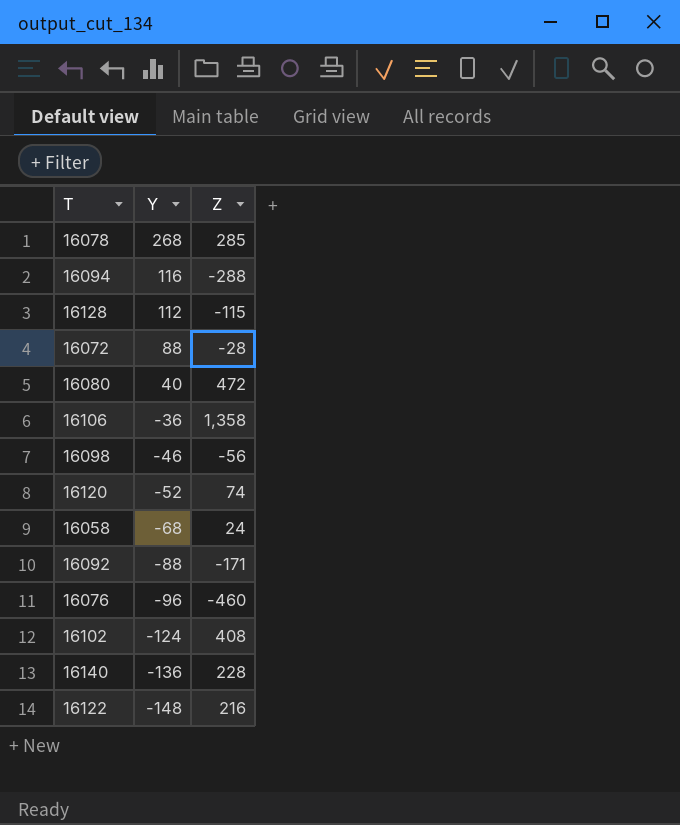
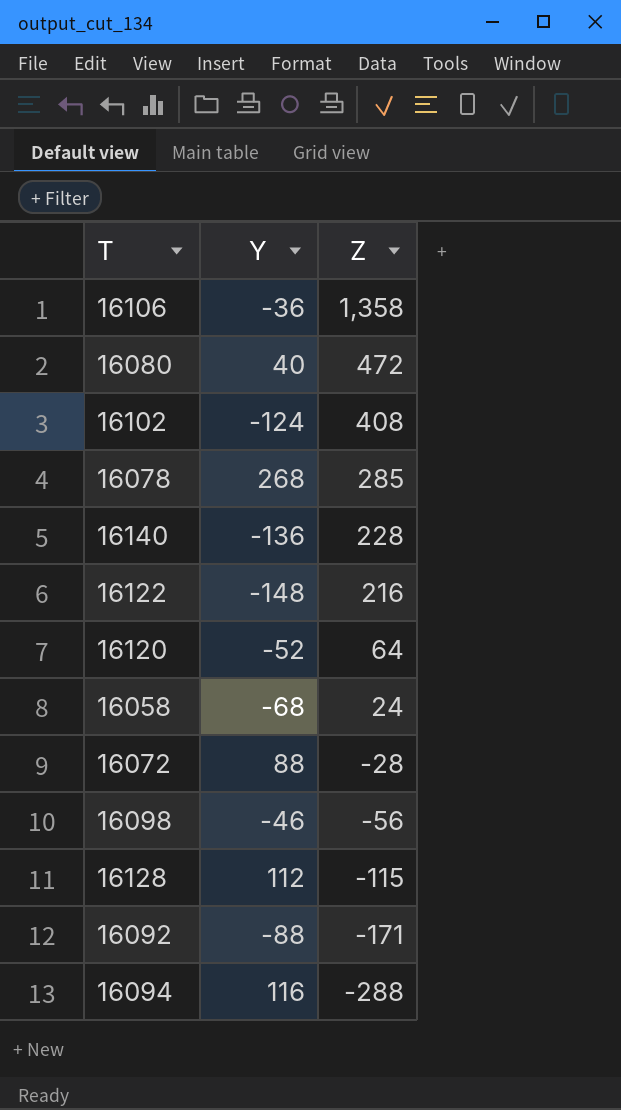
row order: Y descending -> Z descending
row 16076: -96 | -460 -> none
16120 | Z: 74 -> 64

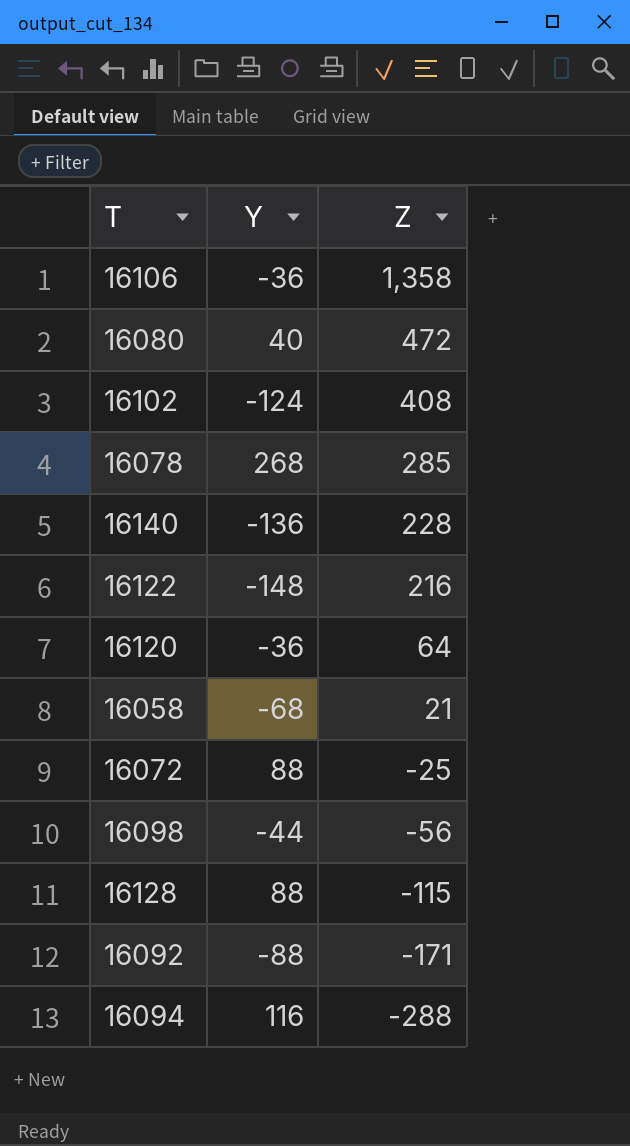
16120 | Y: -52 -> -36
16058 | Z: 24 -> 21
16072 | Z: -28 -> -25
16098 | Y: -46 -> -44
16128 | Y: 112 -> 88

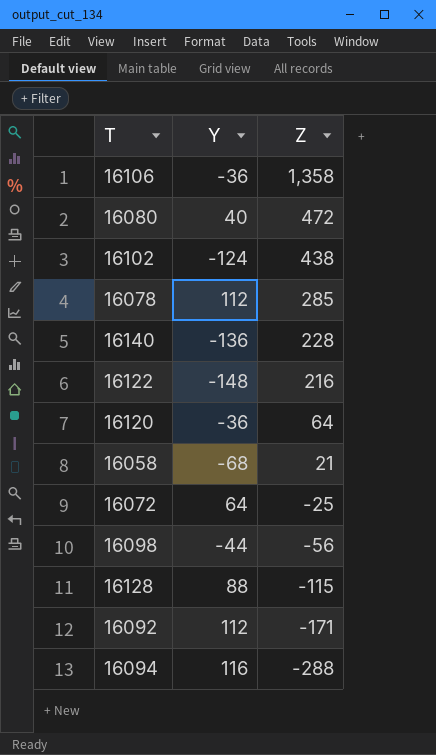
16102 | Z: 408 -> 438
16078 | Y: 268 -> 112
16072 | Y: 88 -> 64
16092 | Y: -88 -> 112

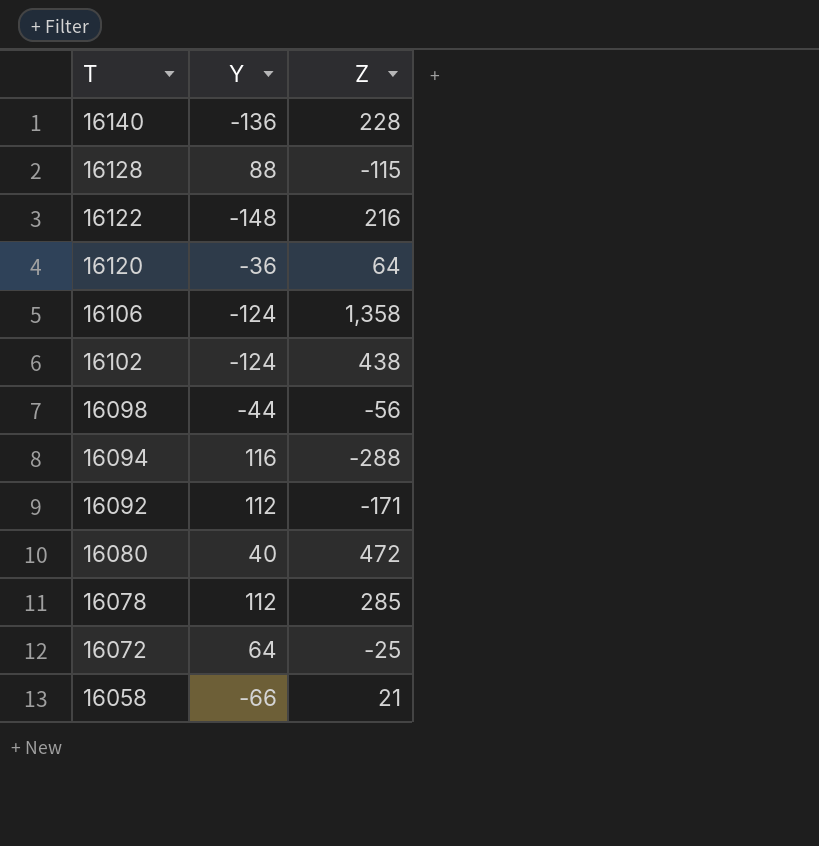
row order: Z descending -> T descending
16106 | Y: -36 -> -124
16058 | Y: -68 -> -66

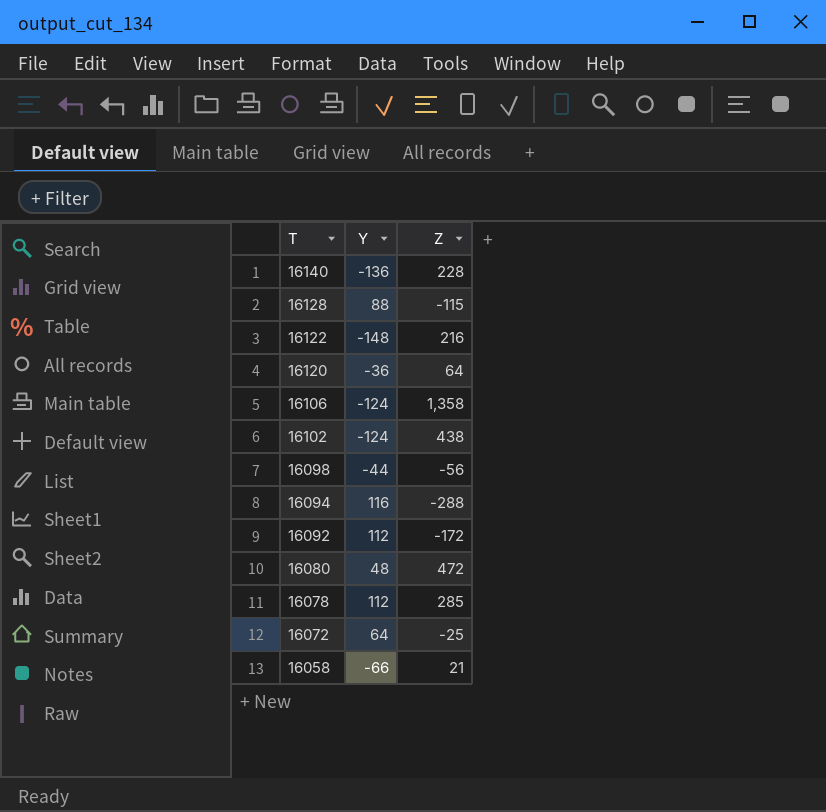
16092 | Z: -171 -> -172
16080 | Y: 40 -> 48

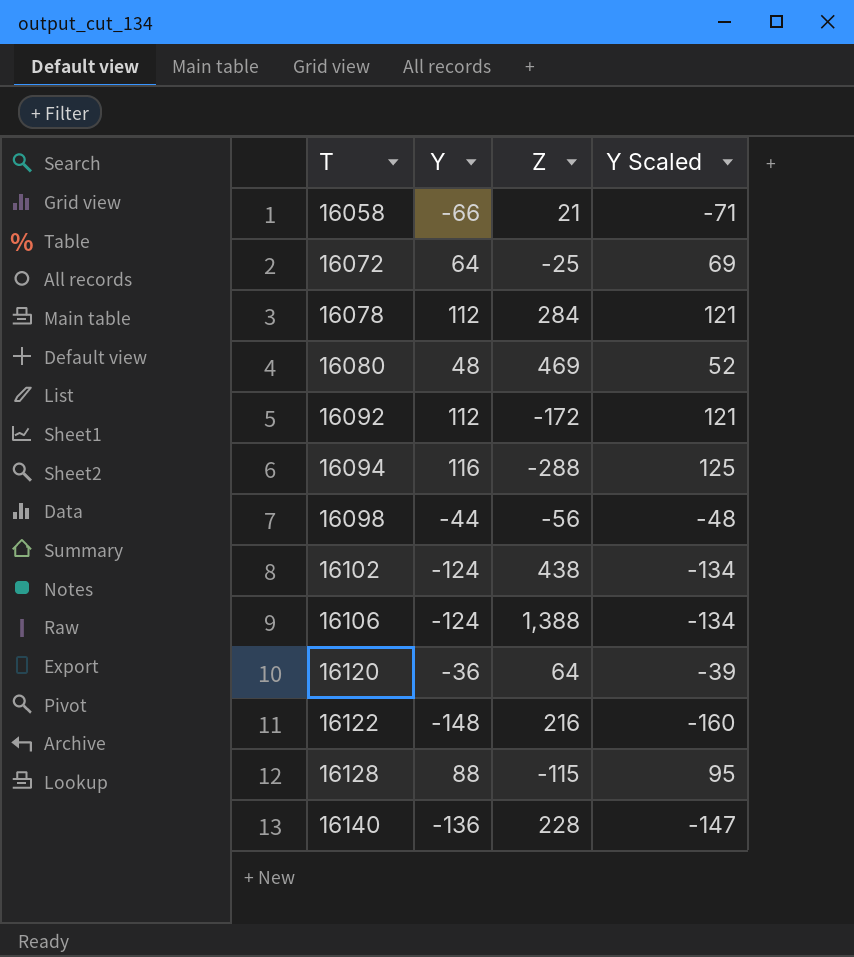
row order: T descending -> T ascending
column Y Scaled | formula: none -> [Y] * 1.08
16078 | Z: 285 -> 284
16080 | Z: 472 -> 469
16106 | Z: 1,358 -> 1,388

